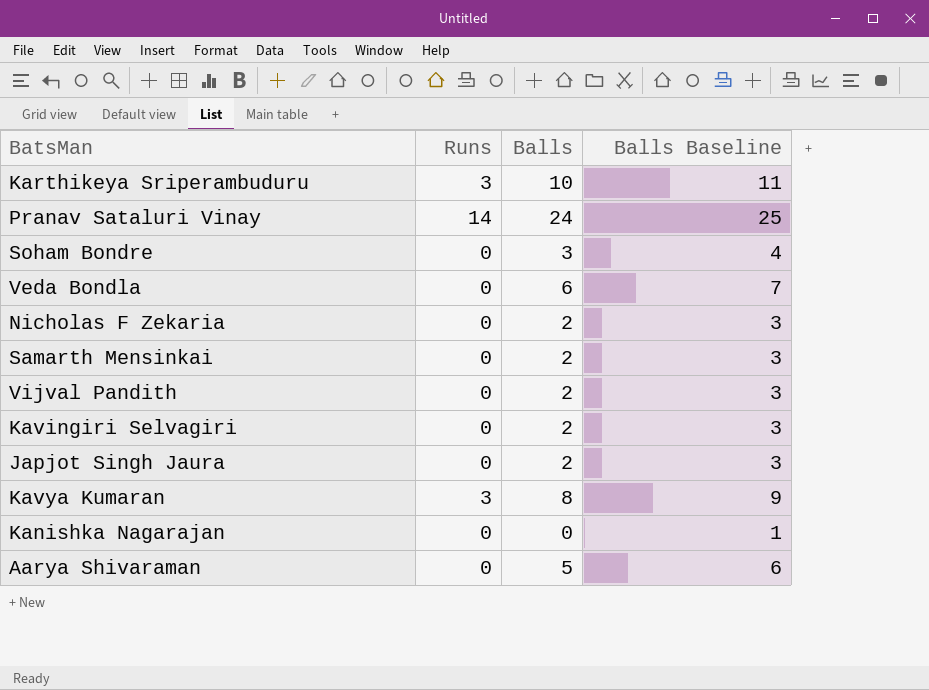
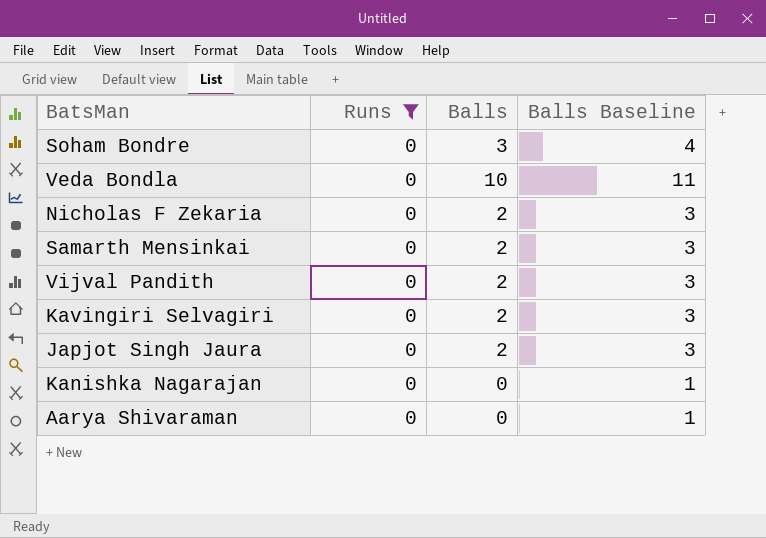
filter: none -> Runs = 0
Veda Bondla | Balls: 6 -> 10
Veda Bondla | Balls Baseline: 7 -> 11
Aarya Shivaraman | Balls: 5 -> 0
Aarya Shivaraman | Balls Baseline: 6 -> 1

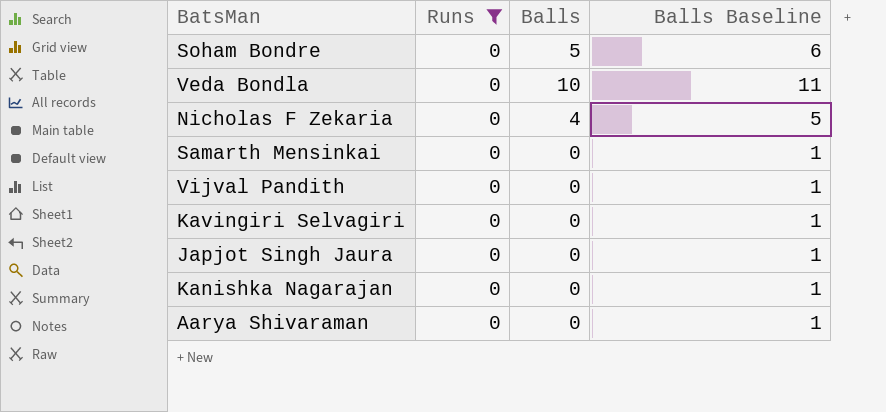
Soham Bondre | Balls: 3 -> 5
Soham Bondre | Balls Baseline: 4 -> 6
Nicholas F Zekaria | Balls: 2 -> 4
Nicholas F Zekaria | Balls Baseline: 3 -> 5
Samarth Mensinkai | Balls: 2 -> 0
Samarth Mensinkai | Balls Baseline: 3 -> 1
Vijval Pandith | Balls: 2 -> 0
Vijval Pandith | Balls Baseline: 3 -> 1
Kavingiri Selvagiri | Balls: 2 -> 0
Kavingiri Selvagiri | Balls Baseline: 3 -> 1
Japjot Singh Jaura | Balls: 2 -> 0
Japjot Singh Jaura | Balls Baseline: 3 -> 1

